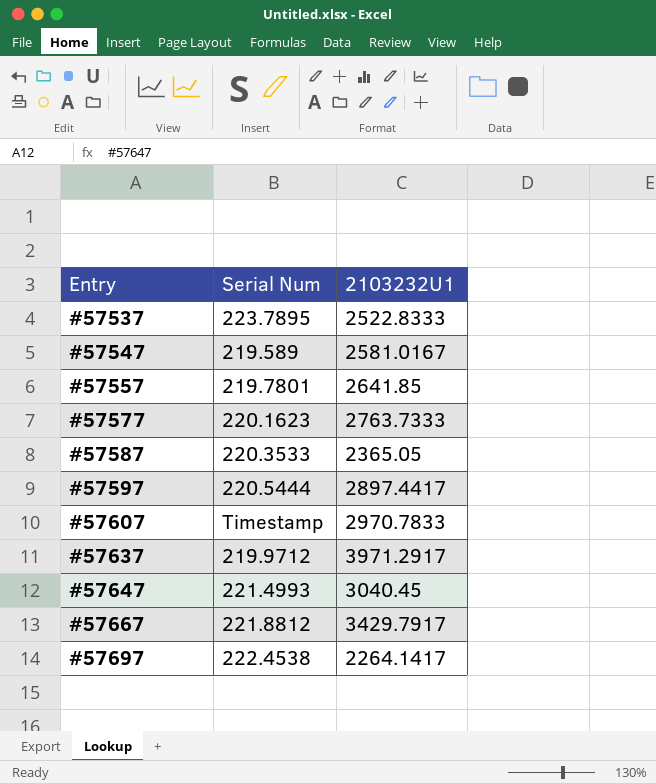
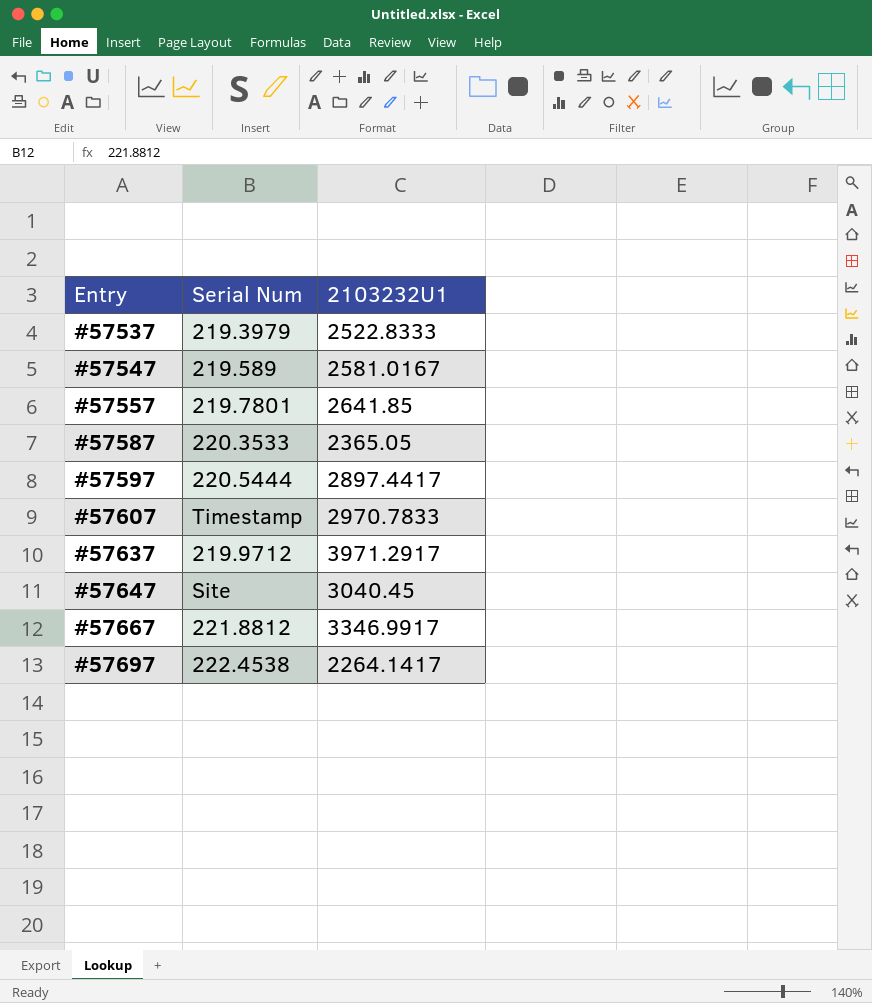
row #57577: 220.1623 | 2763.7333 -> none
#57537 | Serial Num: 223.7895 -> 219.3979
#57647 | Serial Num: 221.4993 -> Site
#57667 | 2103232U1: 3429.7917 -> 3346.9917

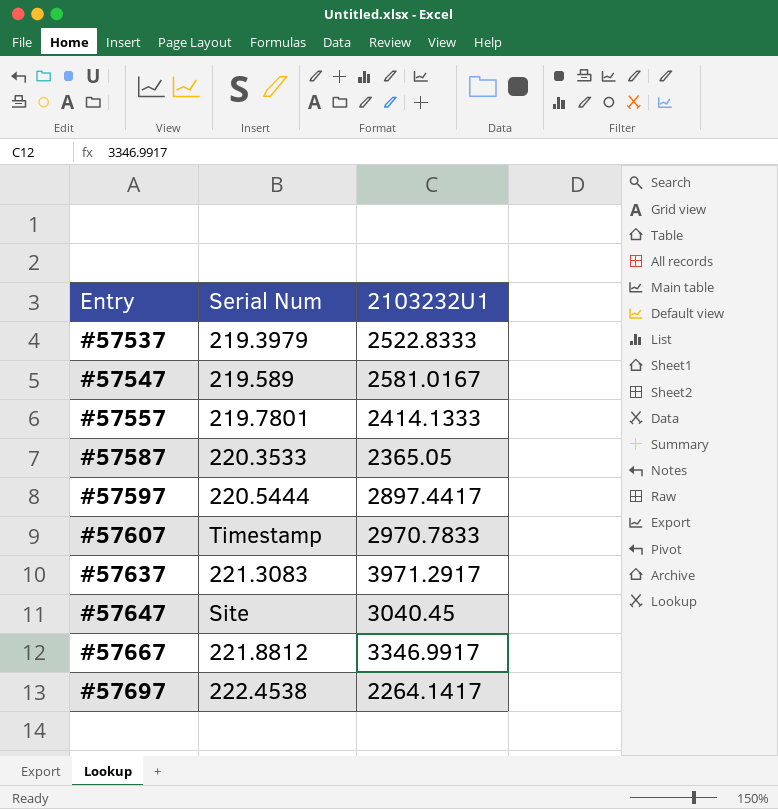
#57557 | 2103232U1: 2641.85 -> 2414.1333
#57637 | Serial Num: 219.9712 -> 221.3083

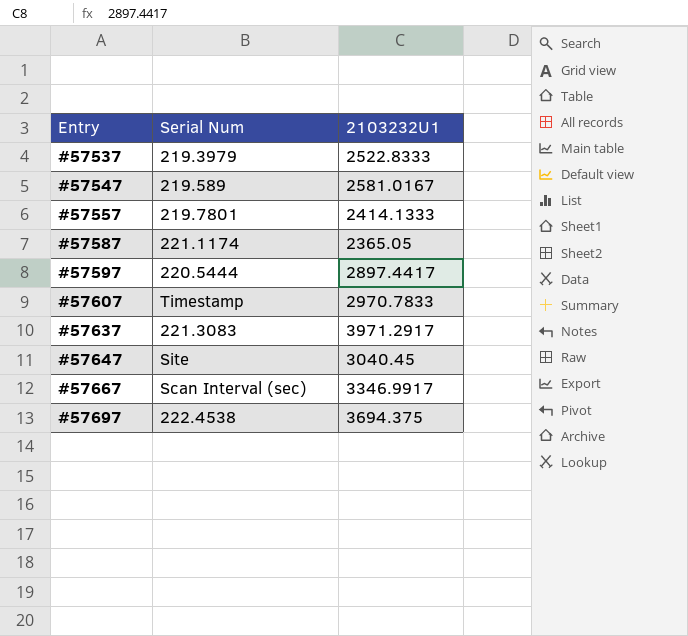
#57587 | Serial Num: 220.3533 -> 221.1174
#57667 | Serial Num: 221.8812 -> Scan Interval (sec)
#57697 | 2103232U1: 2264.1417 -> 3694.375

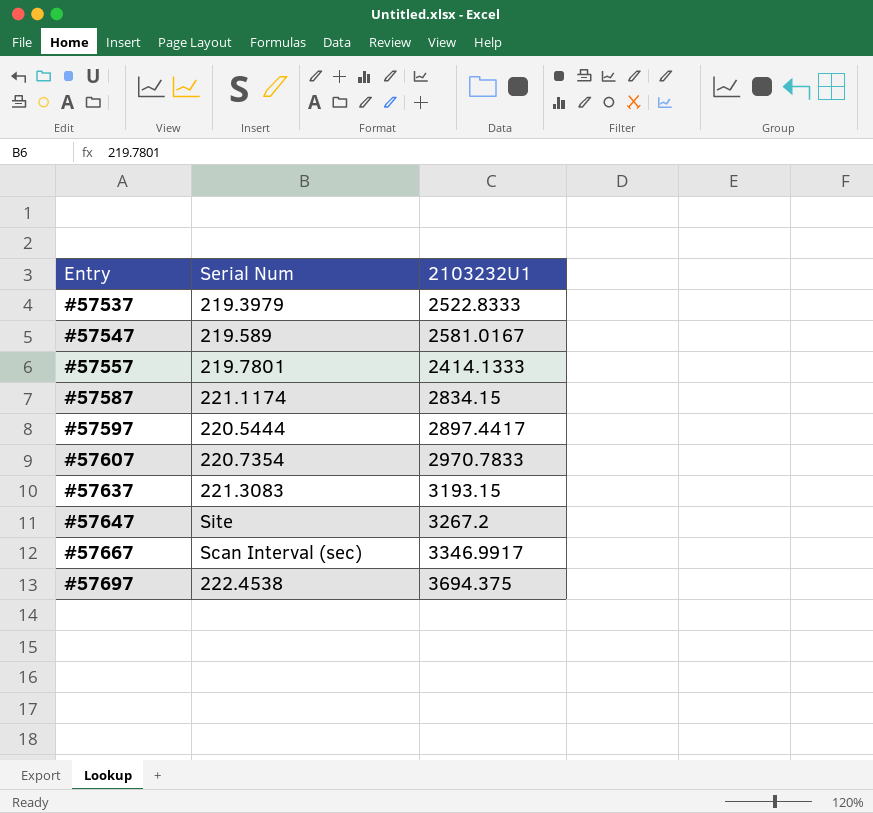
#57587 | 2103232U1: 2365.05 -> 2834.15
#57607 | Serial Num: Timestamp -> 220.7354
#57637 | 2103232U1: 3971.2917 -> 3193.15
#57647 | 2103232U1: 3040.45 -> 3267.2

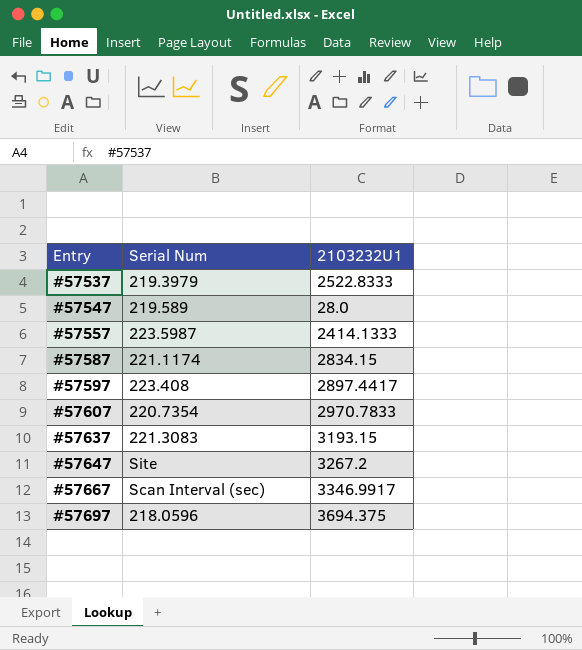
#57547 | 2103232U1: 2581.0167 -> 28.0
#57557 | Serial Num: 219.7801 -> 223.5987
#57597 | Serial Num: 220.5444 -> 223.408
#57697 | Serial Num: 222.4538 -> 218.0596

